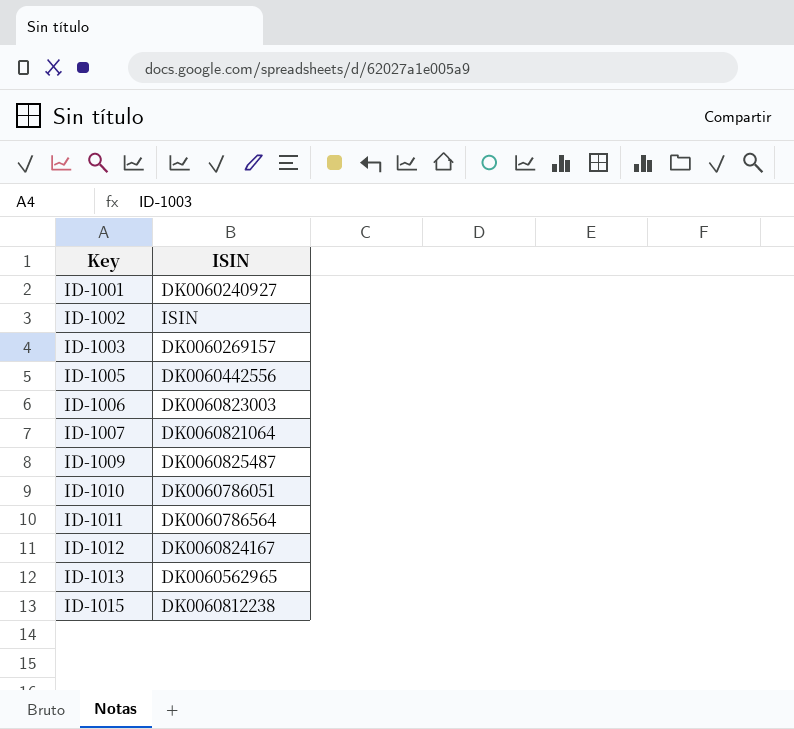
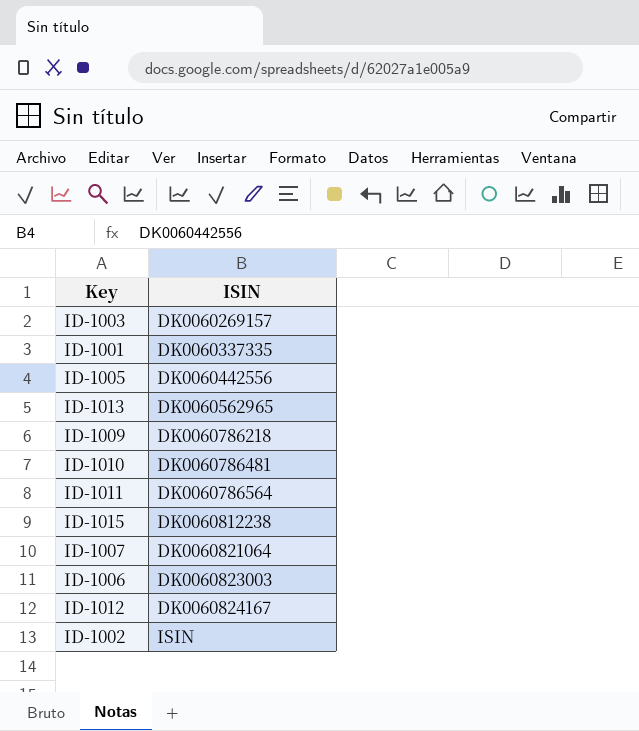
row order: Key ascending -> ISIN ascending
ID-1001 | ISIN: DK0060240927 -> DK0060337335
ID-1009 | ISIN: DK0060825487 -> DK0060786218
ID-1010 | ISIN: DK0060786051 -> DK0060786481

